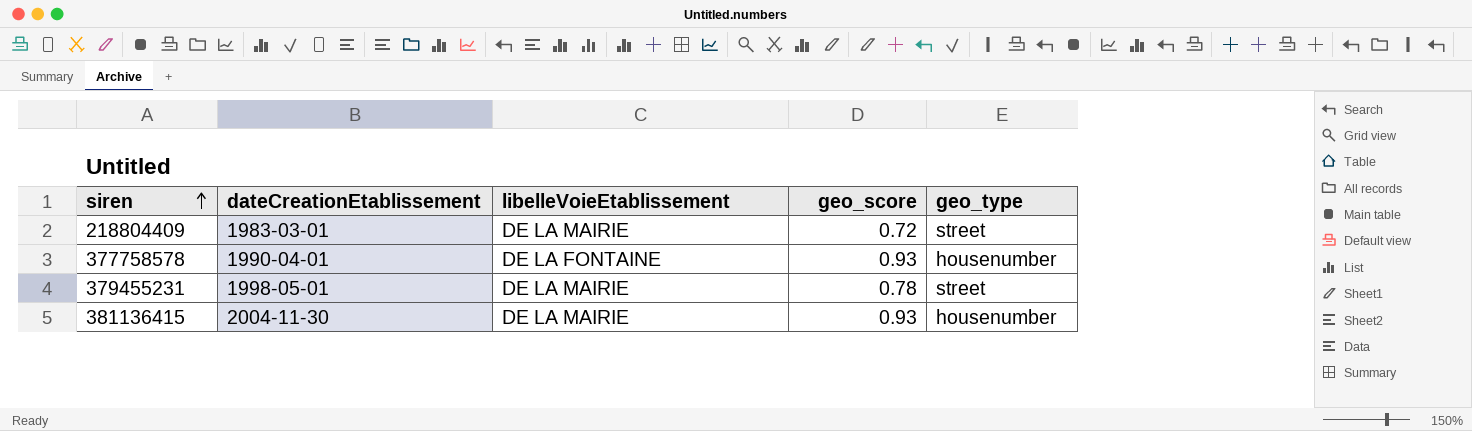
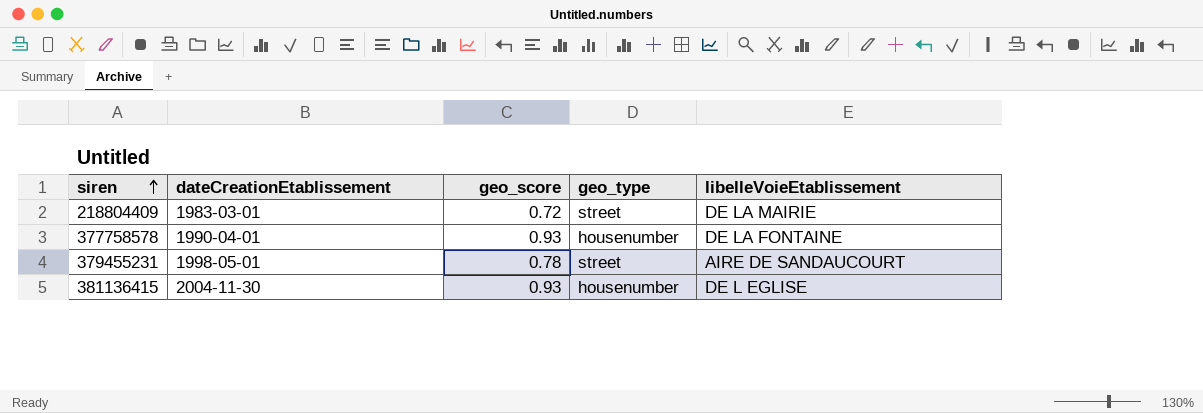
column libelleVoieEtablissement | position: 3 -> 5
379455231 | libelleVoieEtablissement: DE LA MAIRIE -> AIRE DE SANDAUCOURT
381136415 | libelleVoieEtablissement: DE LA MAIRIE -> DE L EGLISE

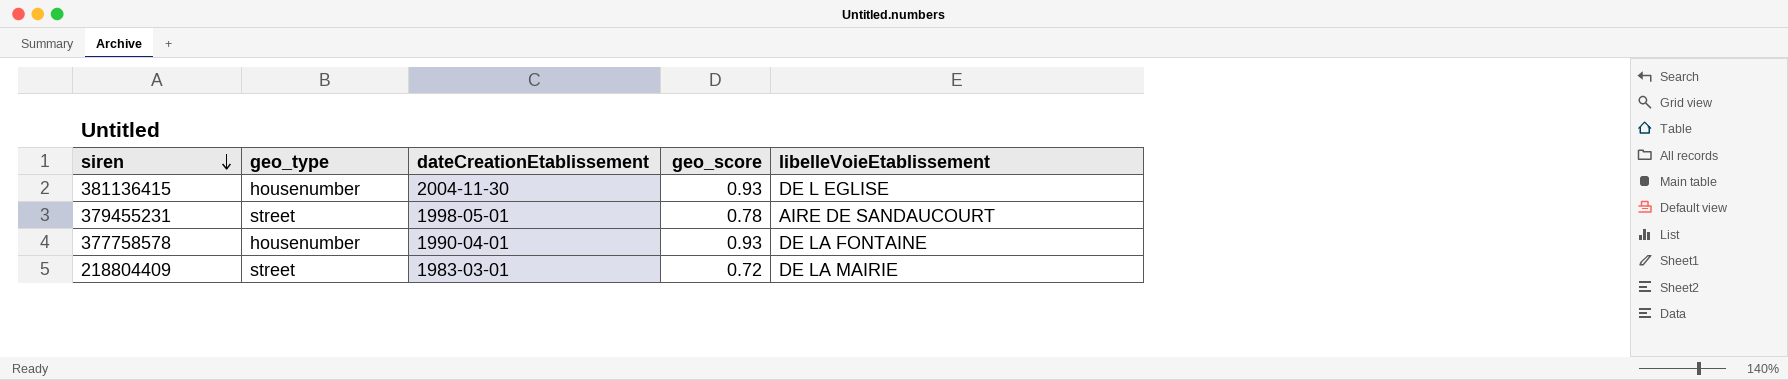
row order: siren ascending -> siren descending
column geo_type | position: 4 -> 2

